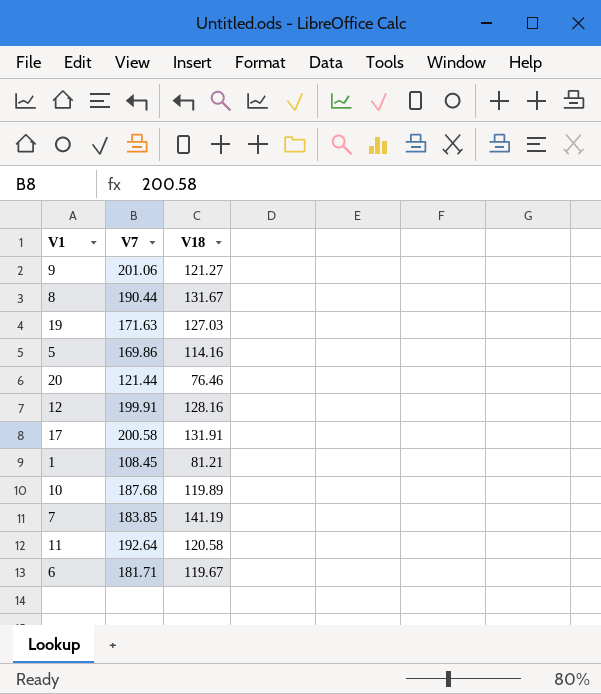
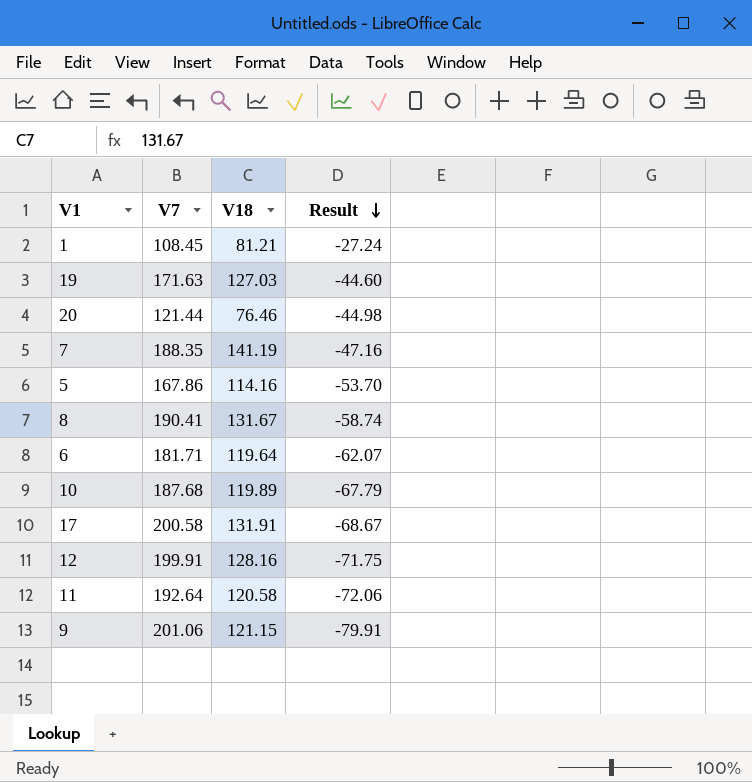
row order: none -> Result descending
column Result | formula: none -> [V18] - [V7]
7 | V7: 183.85 -> 188.35
5 | V7: 169.86 -> 167.86
8 | V7: 190.44 -> 190.41
6 | V18: 119.67 -> 119.64
9 | V18: 121.27 -> 121.15

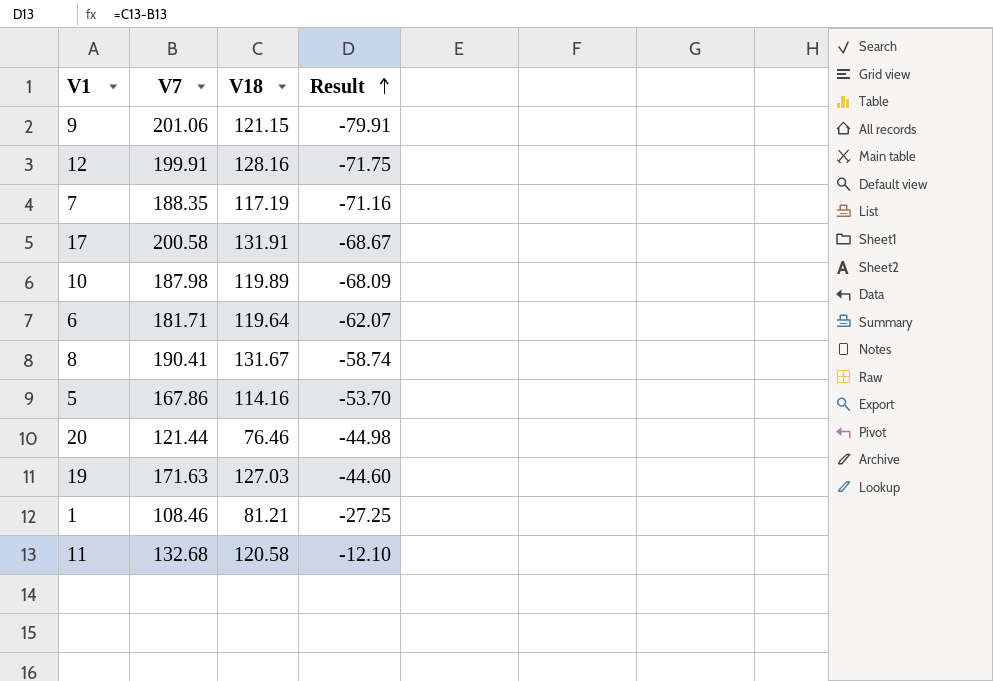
row order: Result descending -> Result ascending
7 | V18: 141.19 -> 117.19
7 | Result: -47.16 -> -71.16
10 | V7: 187.68 -> 187.98
10 | Result: -67.79 -> -68.09
1 | V7: 108.45 -> 108.46
1 | Result: -27.24 -> -27.25
11 | V7: 192.64 -> 132.68
11 | Result: -72.06 -> -12.10

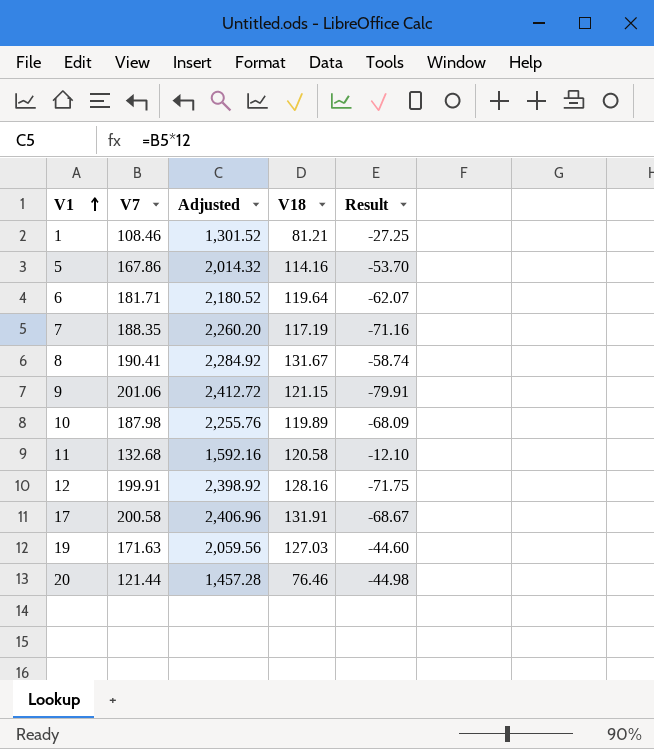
row order: Result ascending -> V1 ascending
column Adjusted | formula: none -> [V7] * 12

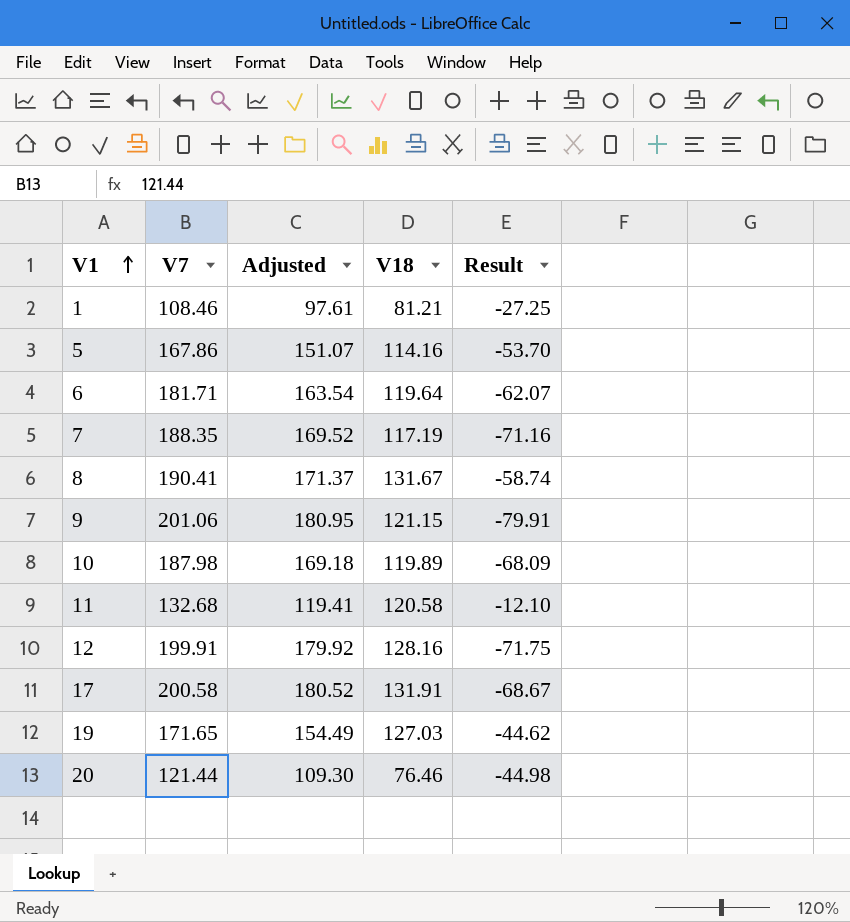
column Adjusted | formula: [V7] * 12 -> [V7] * 0.9
19 | V7: 171.63 -> 171.65
19 | Result: -44.60 -> -44.62

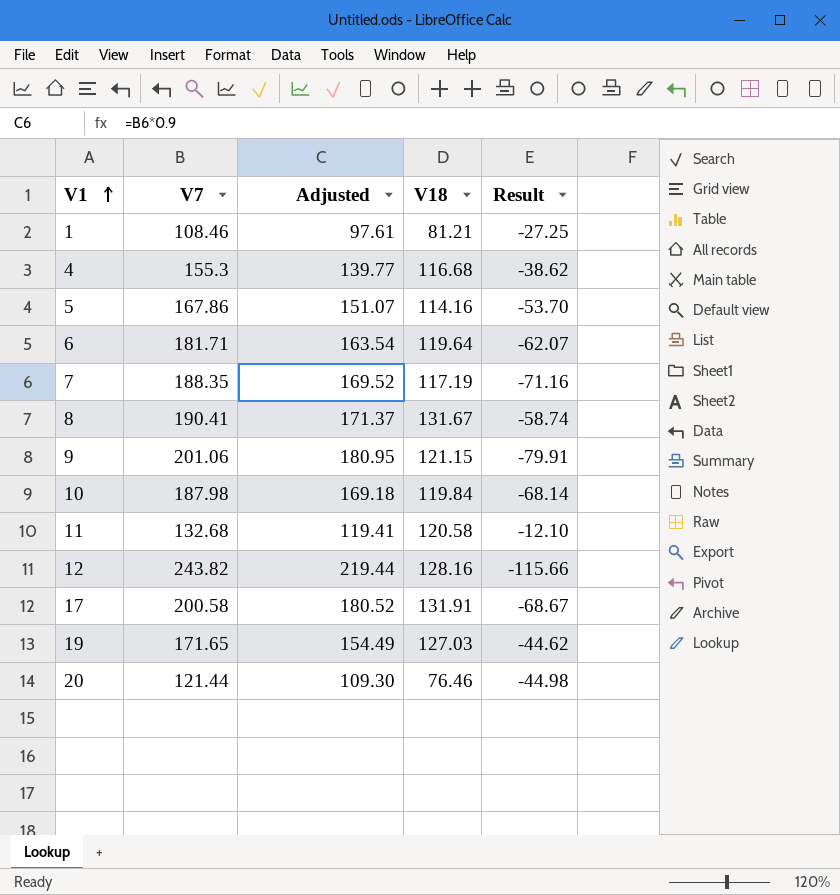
row 4: none -> 155.3 | 139.77 | 116.68 | -38.62
10 | V18: 119.89 -> 119.84
10 | Result: -68.09 -> -68.14
12 | V7: 199.91 -> 243.82
12 | Adjusted: 179.92 -> 219.44
12 | Result: -71.75 -> -115.66

